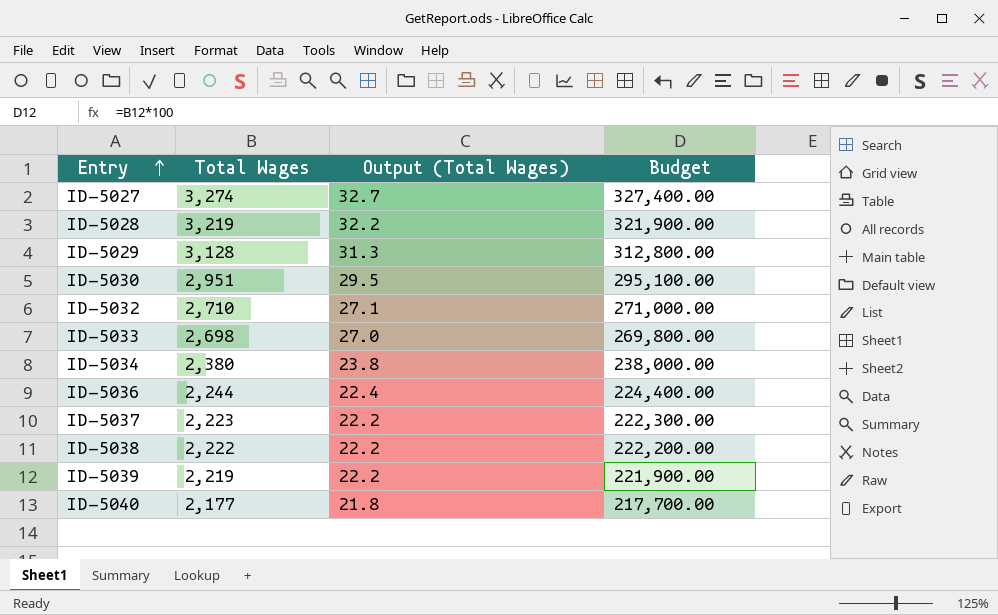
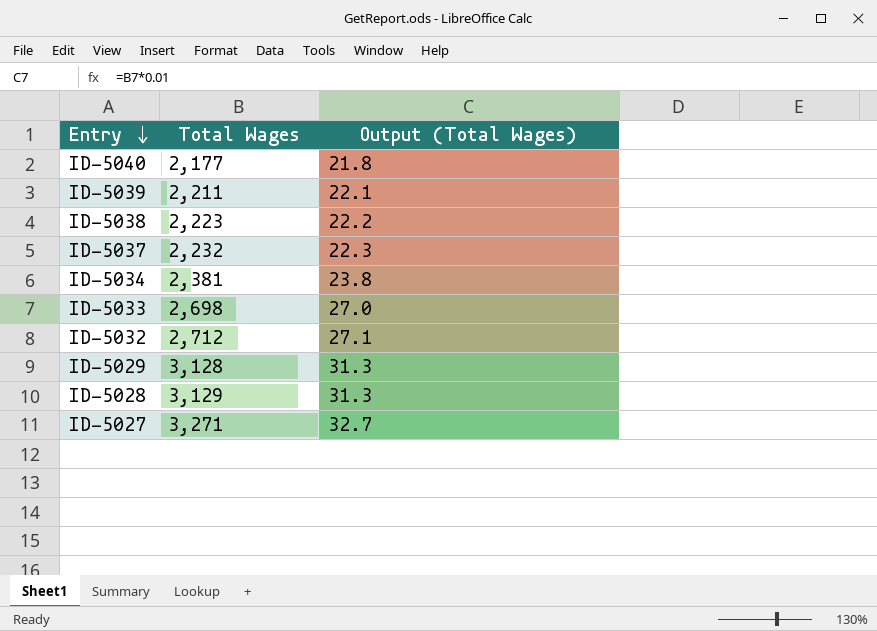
row order: Entry ascending -> Entry descending
column Budget | formula: [Total Wages] * 100 -> none
row ID-5030: 2,951 | 29.5 | 295,100.00 -> none
row ID-5036: 2,244 | 22.4 | 224,400.00 -> none
ID-5039 | Total Wages: 2,219 -> 2,211
ID-5039 | Output (Total Wages): 22.2 -> 22.1
ID-5038 | Total Wages: 2,222 -> 2,223
ID-5037 | Total Wages: 2,223 -> 2,232
ID-5037 | Output (Total Wages): 22.2 -> 22.3
ID-5034 | Total Wages: 2,380 -> 2,381
ID-5032 | Total Wages: 2,710 -> 2,712
ID-5028 | Total Wages: 3,219 -> 3,129
ID-5028 | Output (Total Wages): 32.2 -> 31.3
ID-5027 | Total Wages: 3,274 -> 3,271

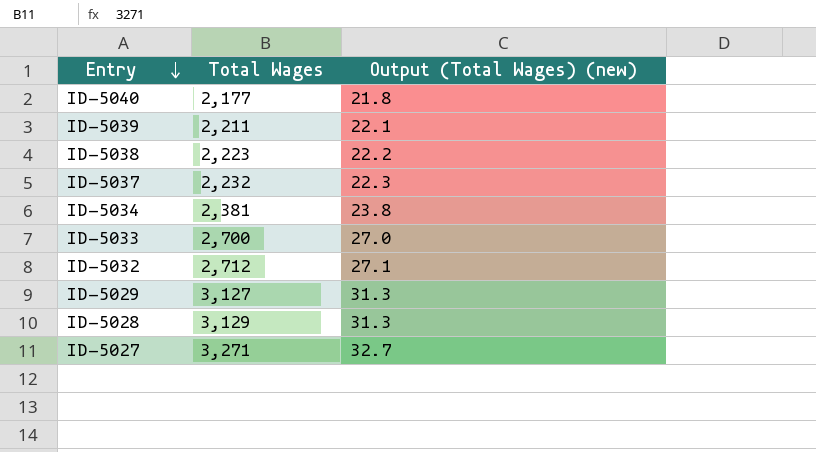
column name: Output (Total Wages) -> Output (Total Wages) (new)
ID-5033 | Total Wages: 2,698 -> 2,700
ID-5029 | Total Wages: 3,128 -> 3,127

